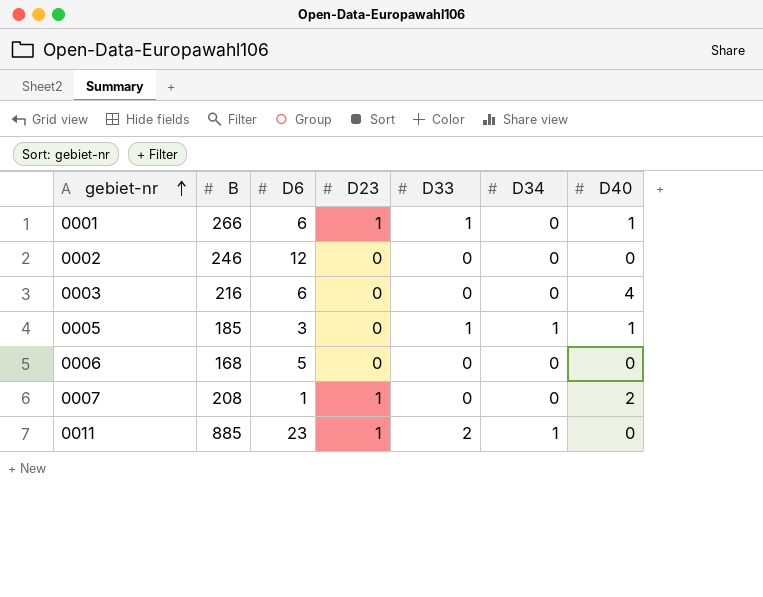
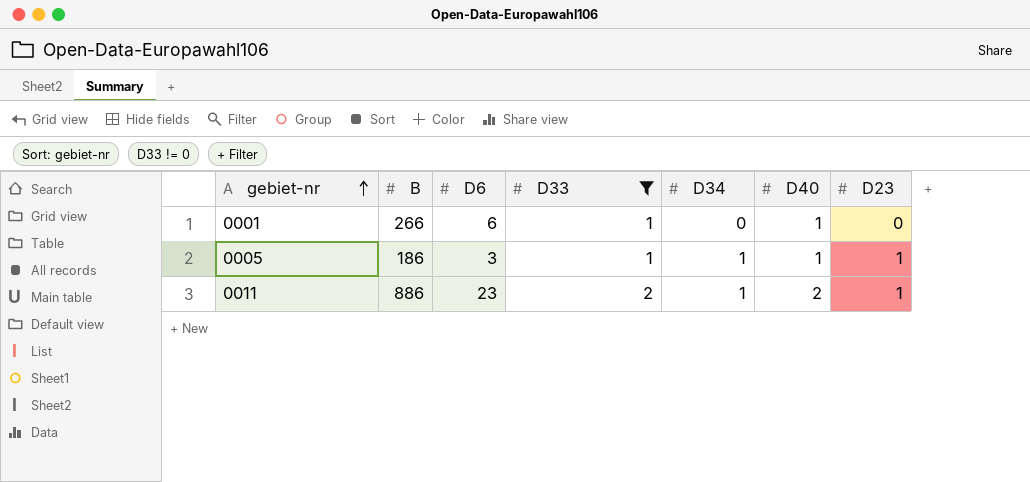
filter: none -> D33 != 0
column D23 | position: 4 -> 7
0001 | D23: 1 -> 0
0005 | B: 185 -> 186
0005 | D23: 0 -> 1
0011 | B: 885 -> 886
0011 | D40: 0 -> 2

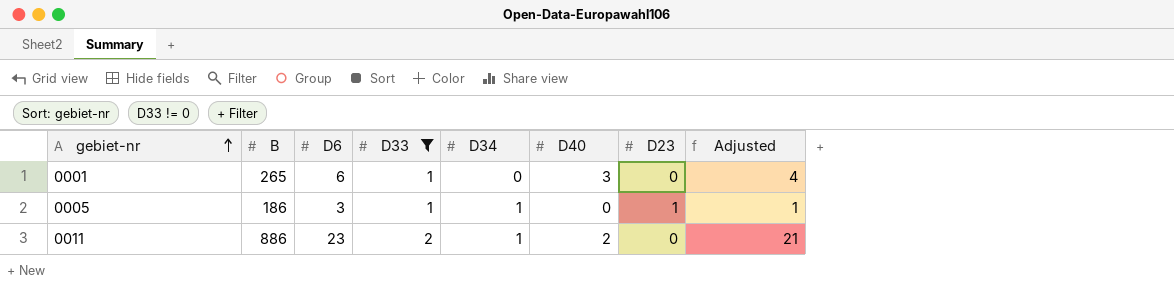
column Adjusted | formula: none -> [D6] - 2
0001 | B: 266 -> 265
0001 | D40: 1 -> 3
0005 | D40: 1 -> 0
0011 | D23: 1 -> 0

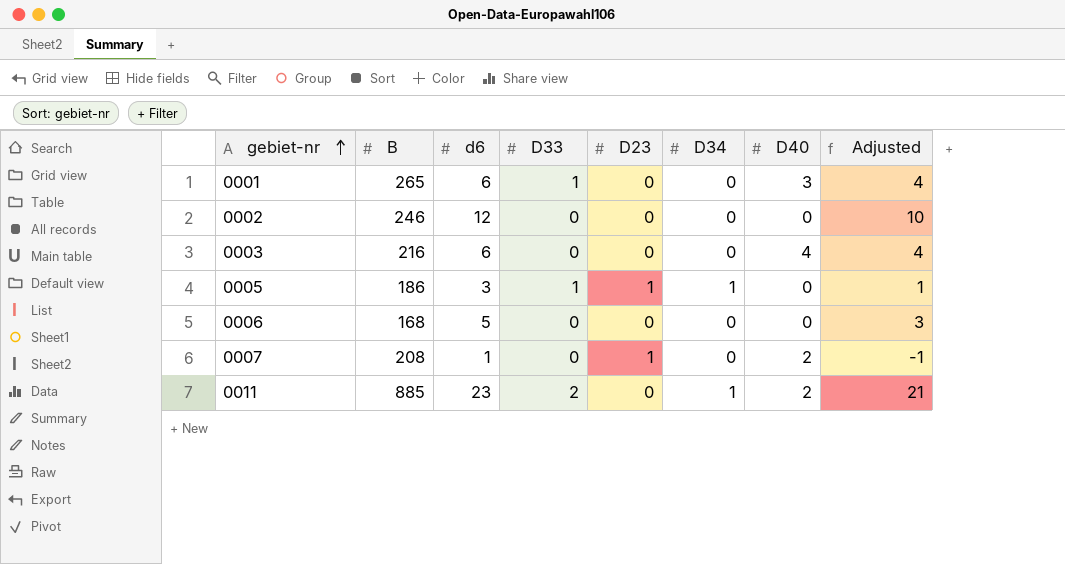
filter: D33 != 0 -> none
column name: D6 -> d6
column D23 | position: 7 -> 5
0011 | B: 886 -> 885

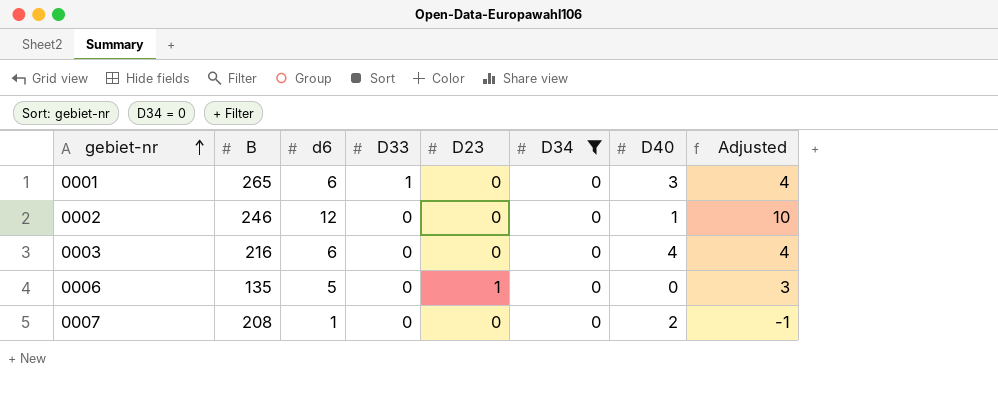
filter: none -> D34 = 0
0002 | D40: 0 -> 1
0006 | B: 168 -> 135
0006 | D23: 0 -> 1
0007 | D23: 1 -> 0

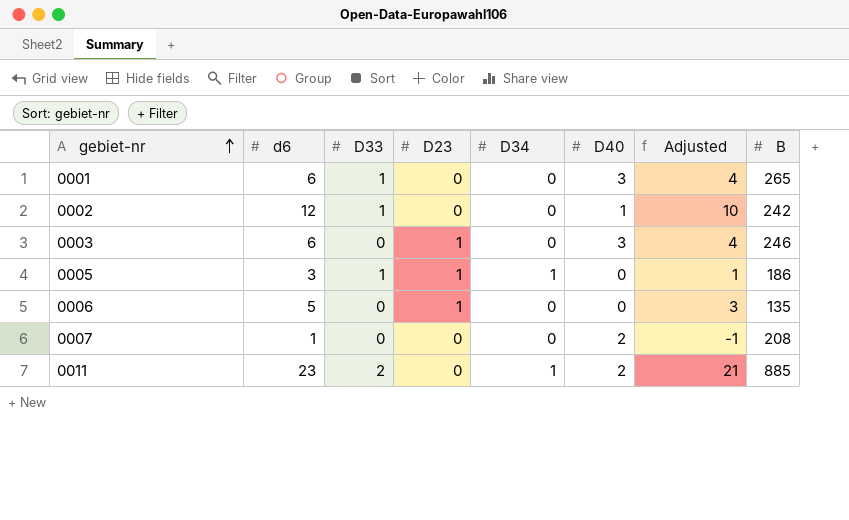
filter: D34 = 0 -> none
column B | position: 2 -> 8
0002 | D33: 0 -> 1
0002 | B: 246 -> 242
0003 | D23: 0 -> 1
0003 | D40: 4 -> 3
0003 | B: 216 -> 246

